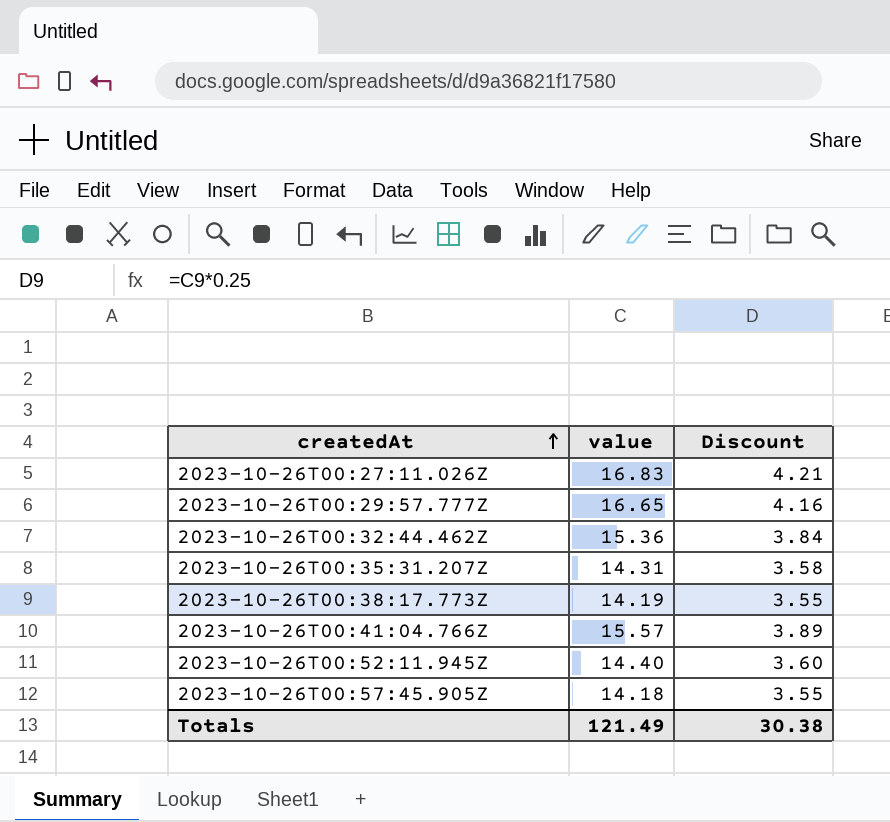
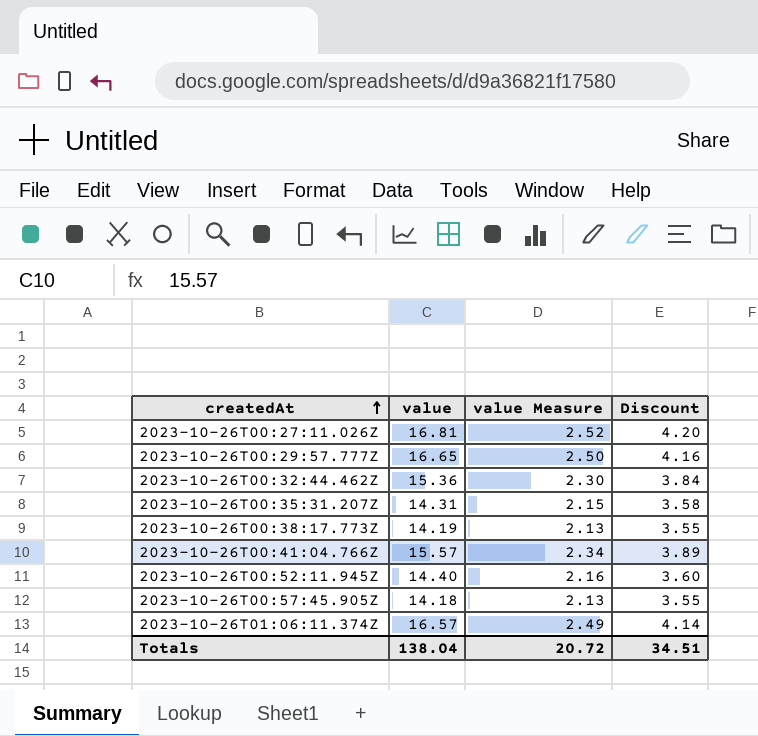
column value Measure | formula: none -> [value] * 0.15
2023-10-26T00:27:11.026Z | value: 16.83 -> 16.81
2023-10-26T00:27:11.026Z | Discount: 4.21 -> 4.20
row 2023-10-26T01:06:11.374Z: none -> 16.57 | 2.49 | 4.14
Totals | value: 121.49 -> 138.04
Totals | Discount: 30.38 -> 34.51

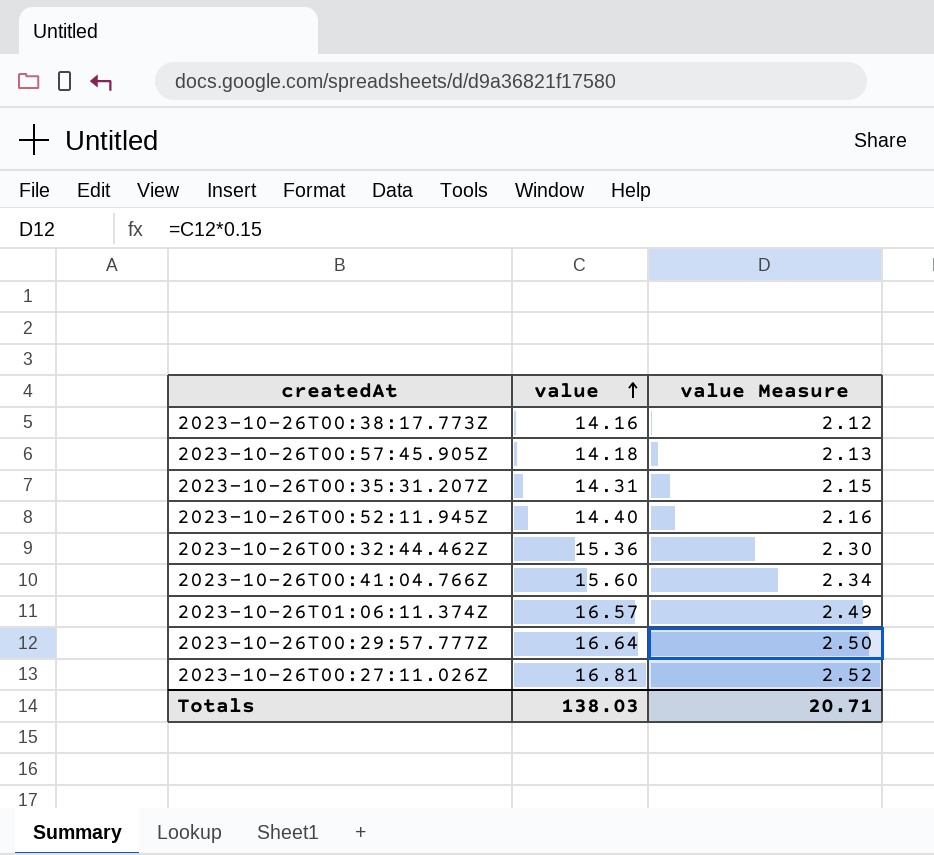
row order: createdAt ascending -> value ascending
column Discount | formula: [value] * 0.25 -> none
2023-10-26T00:38:17.773Z | value: 14.19 -> 14.16
2023-10-26T00:38:17.773Z | value Measure: 2.13 -> 2.12
2023-10-26T00:41:04.766Z | value: 15.57 -> 15.60
2023-10-26T00:29:57.777Z | value: 16.65 -> 16.64
Totals | value: 138.04 -> 138.03
Totals | value Measure: 20.72 -> 20.71

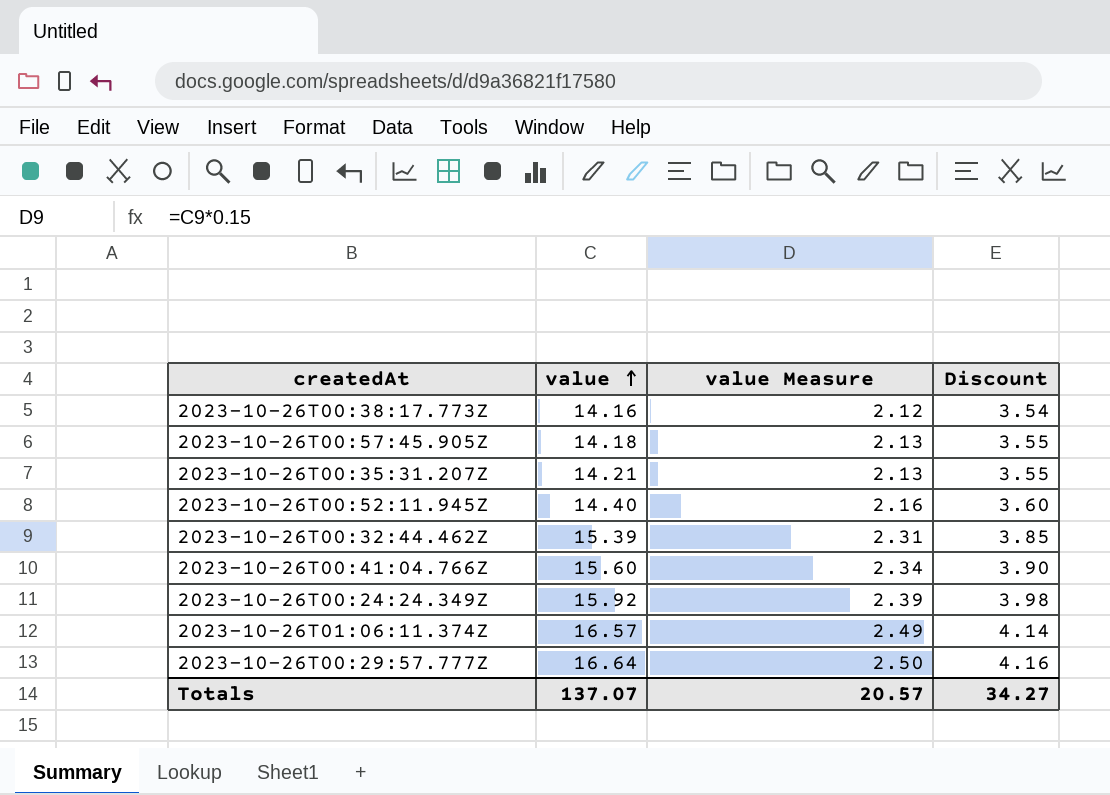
column Discount | formula: none -> [value] * 0.25
row 2023-10-26T00:27:11.026Z: 16.81 | 2.52 -> none
2023-10-26T00:35:31.207Z | value: 14.31 -> 14.21
2023-10-26T00:35:31.207Z | value Measure: 2.15 -> 2.13
2023-10-26T00:32:44.462Z | value: 15.36 -> 15.39
2023-10-26T00:32:44.462Z | value Measure: 2.30 -> 2.31
row 2023-10-26T00:24:24.349Z: none -> 15.92 | 2.39 | 3.98
Totals | value: 138.03 -> 137.07
Totals | value Measure: 20.71 -> 20.57

